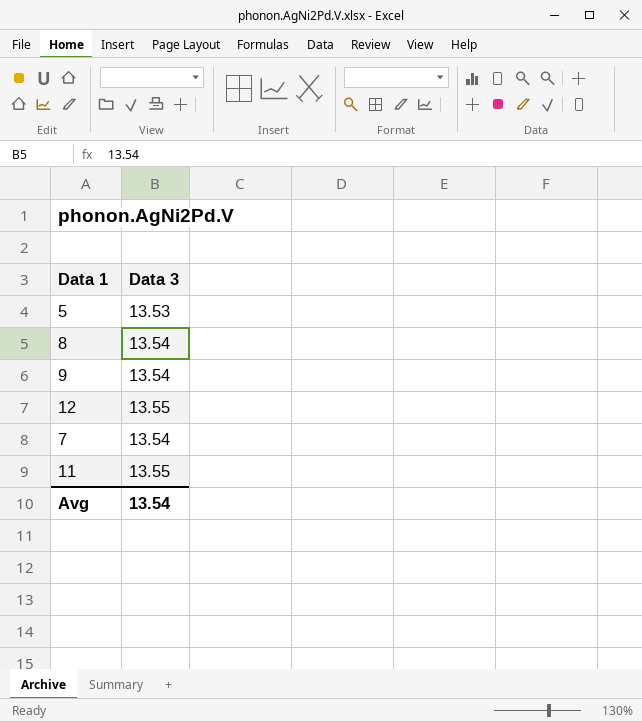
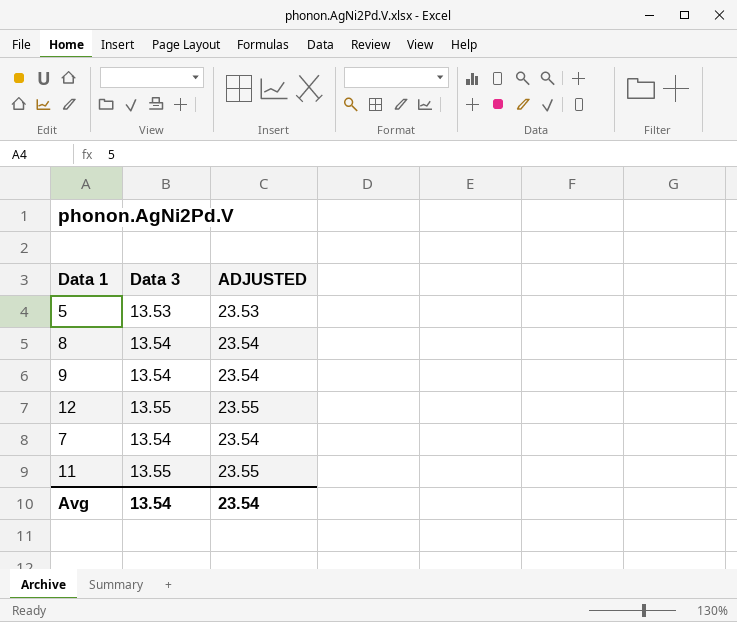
column ADJUSTED | formula: none -> [Data 3] + 10

